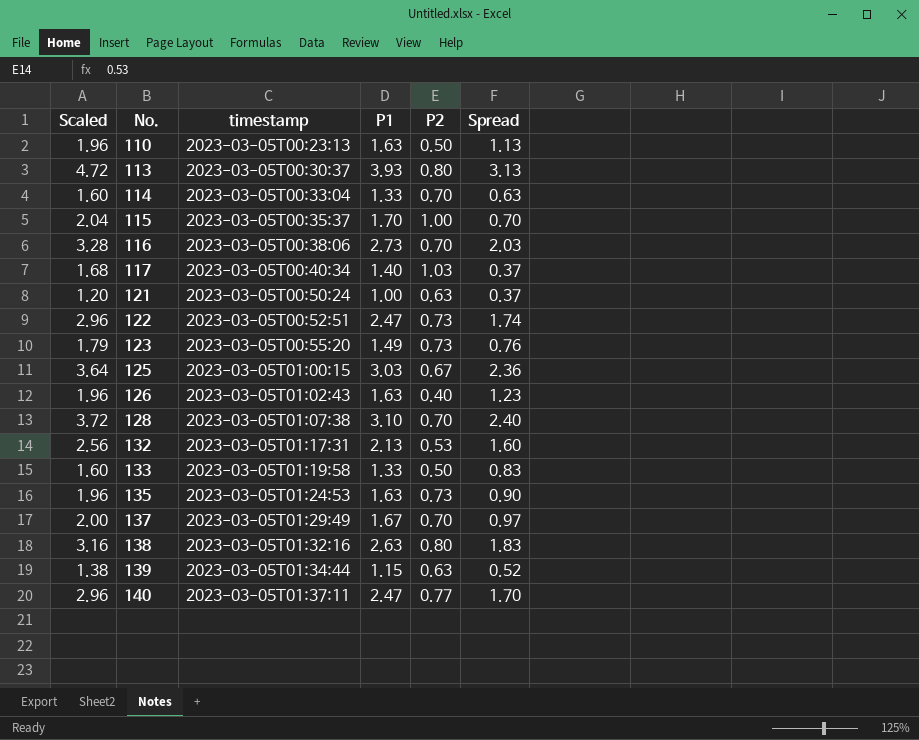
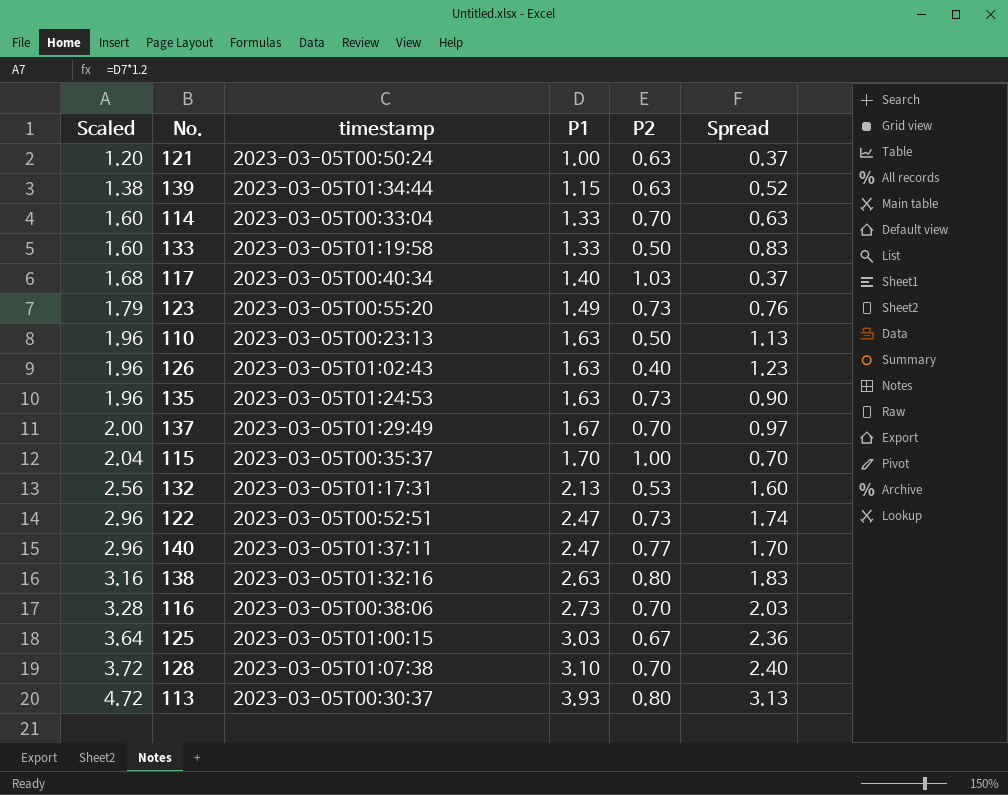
row order: No. ascending -> Scaled ascending

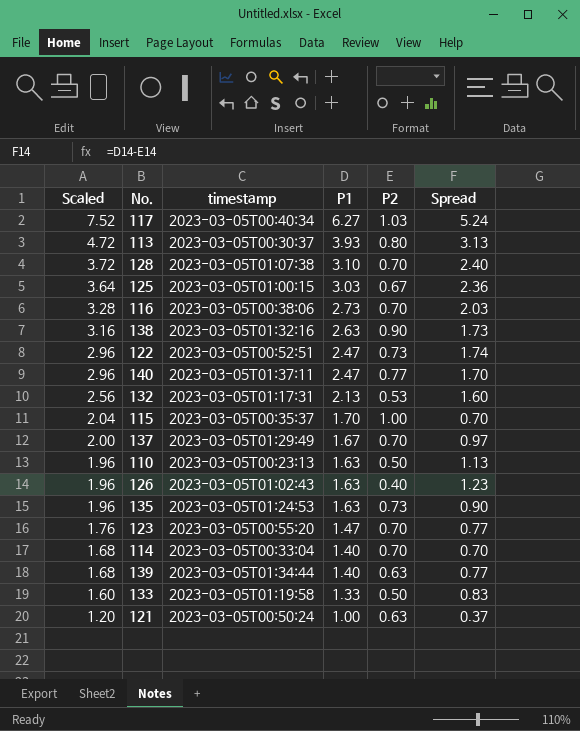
row order: Scaled ascending -> Scaled descending
117 | Scaled: 1.68 -> 7.52
117 | P1: 1.40 -> 6.27
117 | Spread: 0.37 -> 5.24
138 | P2: 0.80 -> 0.90
138 | Spread: 1.83 -> 1.73
123 | Scaled: 1.79 -> 1.76
123 | P1: 1.49 -> 1.47
123 | P2: 0.73 -> 0.70
123 | Spread: 0.76 -> 0.77
114 | Scaled: 1.60 -> 1.68
114 | P1: 1.33 -> 1.40
114 | Spread: 0.63 -> 0.70
139 | Scaled: 1.38 -> 1.68
139 | P1: 1.15 -> 1.40
139 | Spread: 0.52 -> 0.77

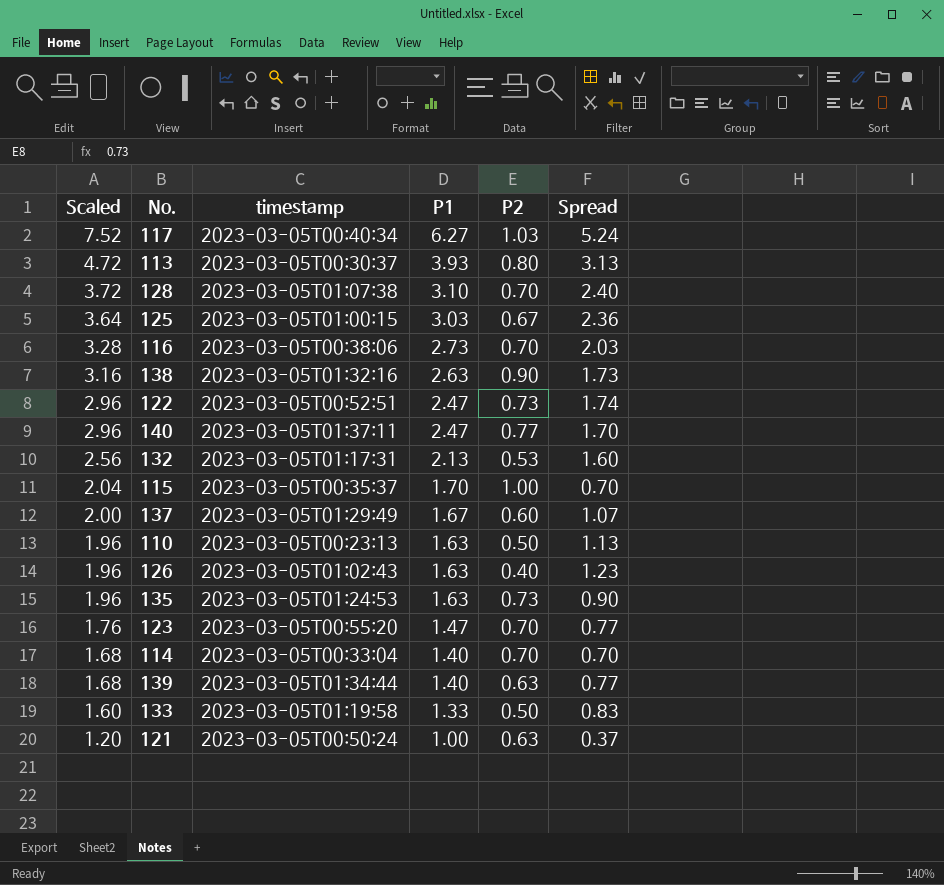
137 | P2: 0.70 -> 0.60
137 | Spread: 0.97 -> 1.07

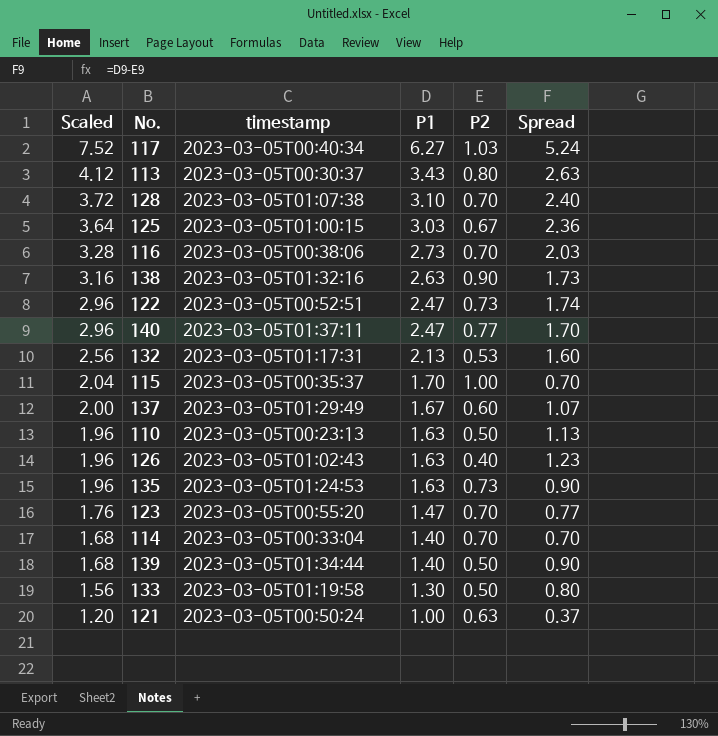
113 | Scaled: 4.72 -> 4.12
113 | P1: 3.93 -> 3.43
113 | Spread: 3.13 -> 2.63
139 | P2: 0.63 -> 0.50
139 | Spread: 0.77 -> 0.90
133 | Scaled: 1.60 -> 1.56
133 | P1: 1.33 -> 1.30
133 | Spread: 0.83 -> 0.80

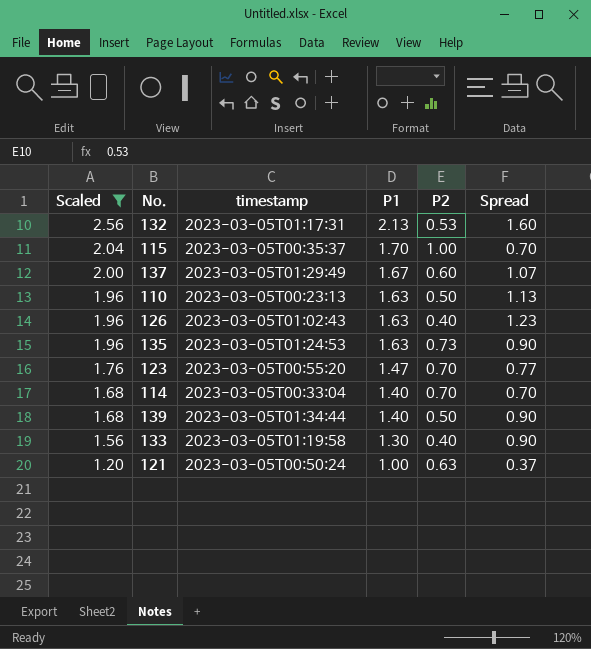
filter: none -> Scaled <= 2.56
133 | P2: 0.50 -> 0.40
133 | Spread: 0.80 -> 0.90

